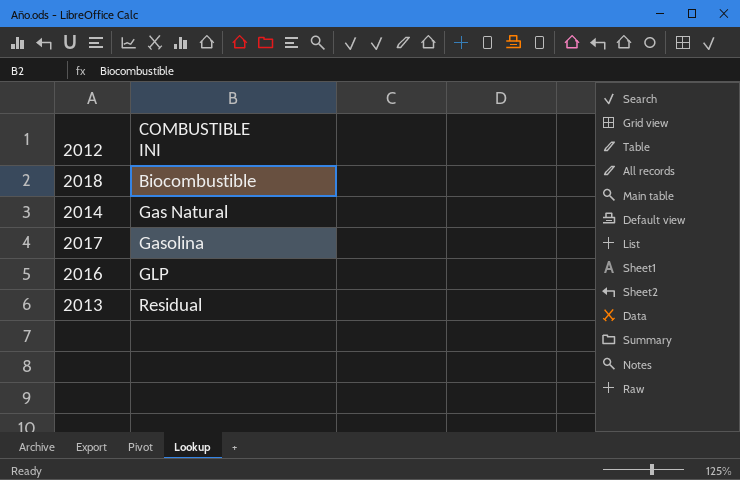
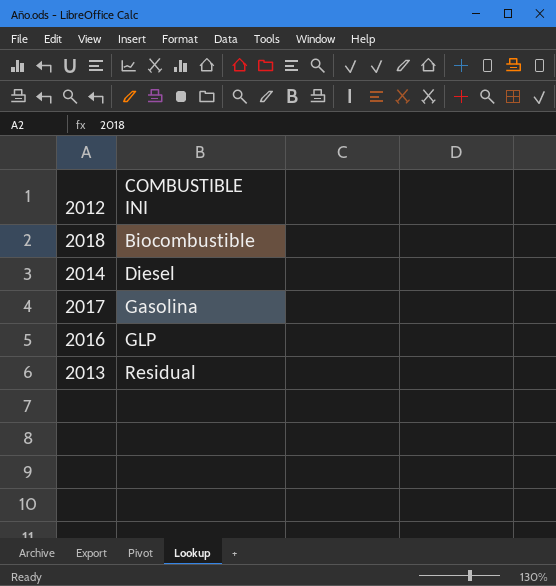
2014 | COMBUSTIBLE INI: Gas Natural -> Diesel

